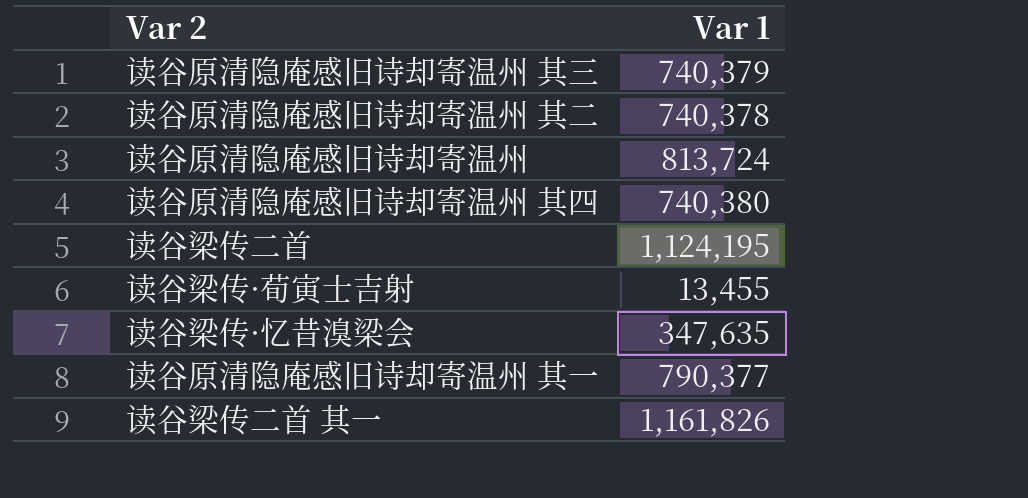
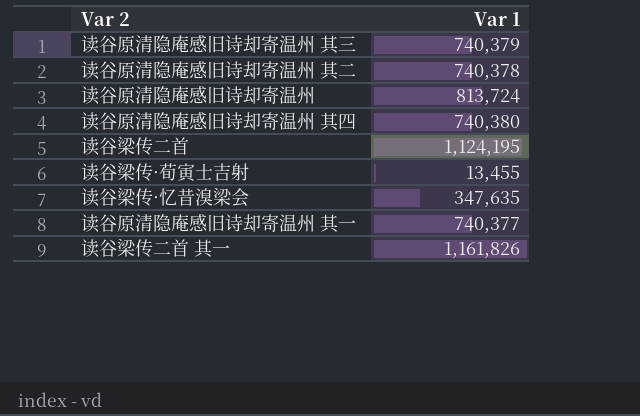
读谷原清隐庵感旧诗却寄温州 其一 | Var 1: 790,377 -> 740,377

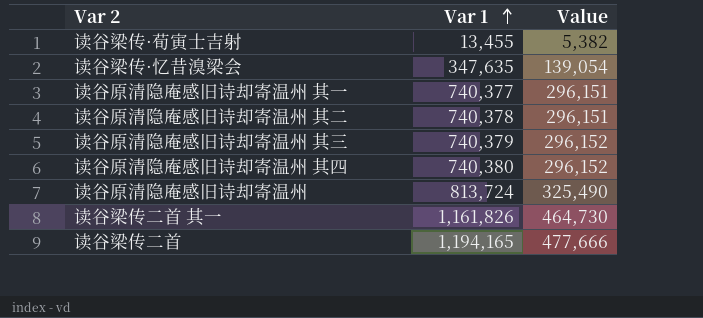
row order: none -> Var 1 ascending
column Value | formula: none -> [Var 1] * 0.4
读谷梁传二首 | Var 1: 1,124,195 -> 1,194,165

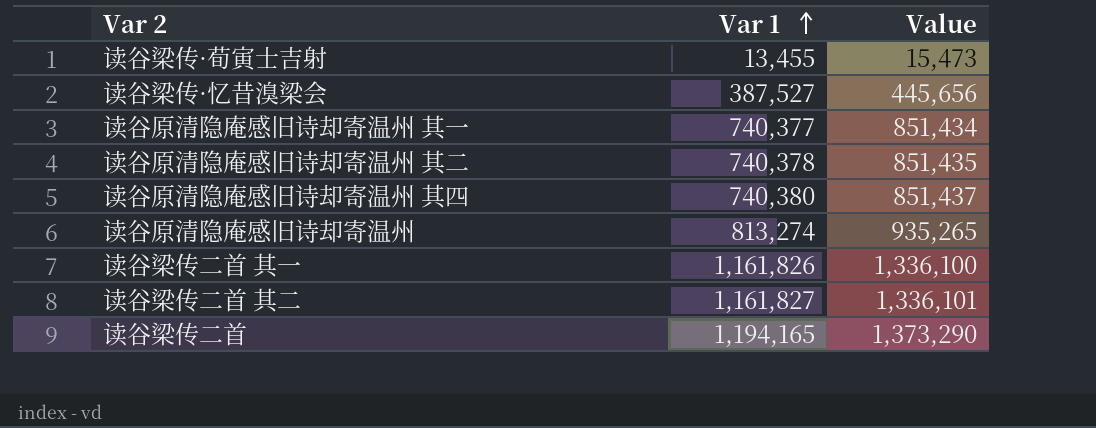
column Value | formula: [Var 1] * 0.4 -> [Var 1] * 1.15
row 读谷原清隐庵感旧诗却寄温州 其三: 740,379 | 296,152 -> none
读谷梁传·忆昔溴梁会 | Var 1: 347,635 -> 387,527
读谷原清隐庵感旧诗却寄温州 | Var 1: 813,724 -> 813,274
row 读谷梁传二首 其二: none -> 1,161,827 | 1,336,101

